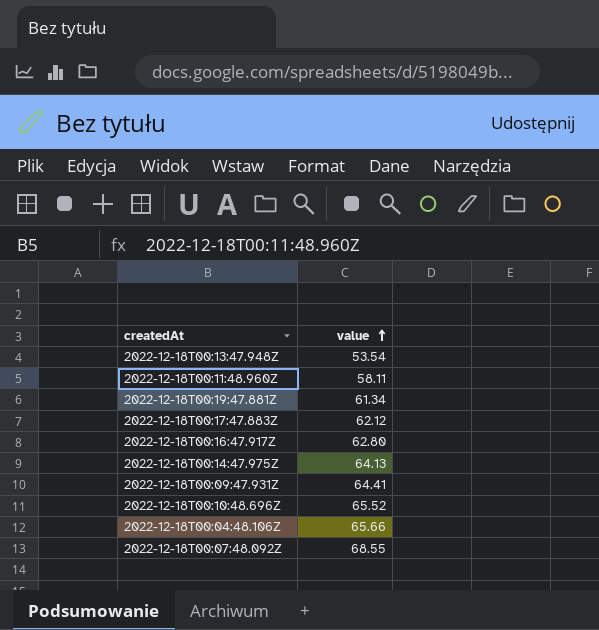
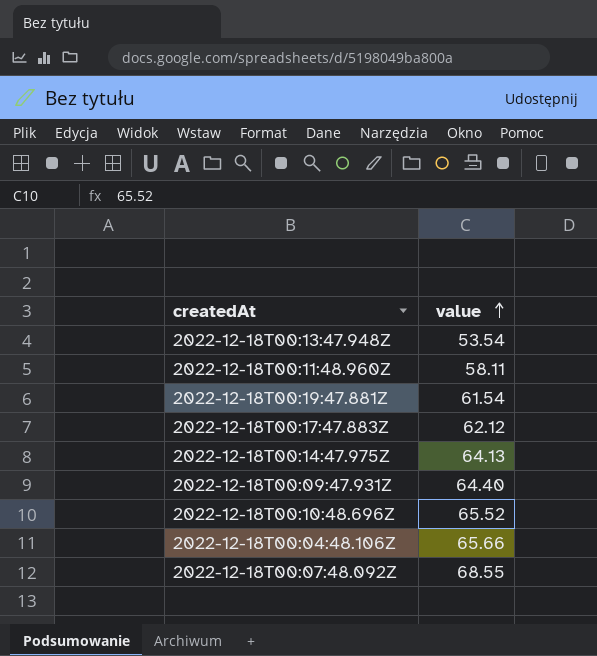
row 2022-12-18T00:16:47.917Z: 62.80 -> none
2022-12-18T00:19:47.881Z | value: 61.34 -> 61.54
2022-12-18T00:09:47.931Z | value: 64.41 -> 64.40

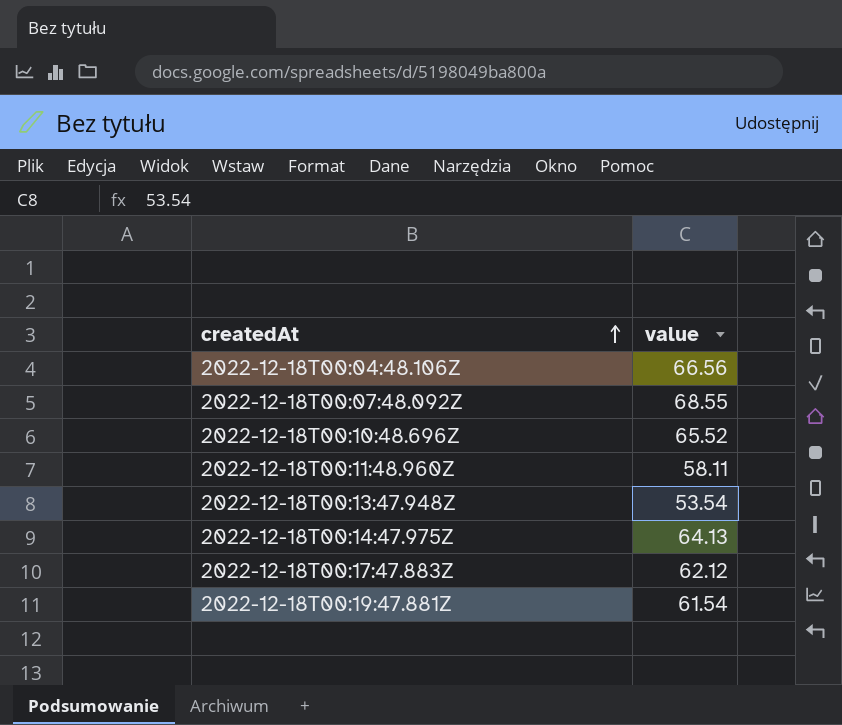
row order: value ascending -> createdAt ascending
row 2022-12-18T00:09:47.931Z: 64.40 -> none
2022-12-18T00:04:48.106Z | value: 65.66 -> 66.56

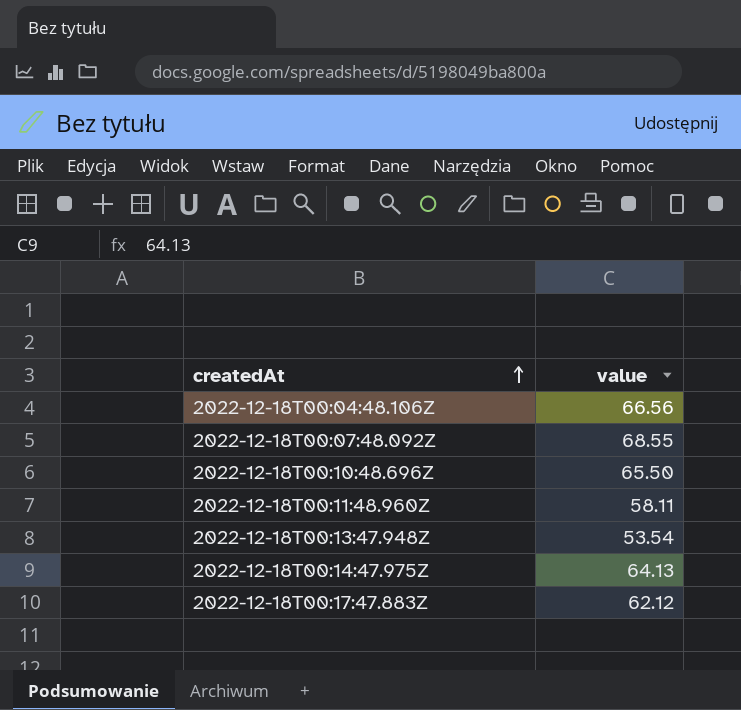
row 2022-12-18T00:19:47.881Z: 61.54 -> none
2022-12-18T00:10:48.696Z | value: 65.52 -> 65.50

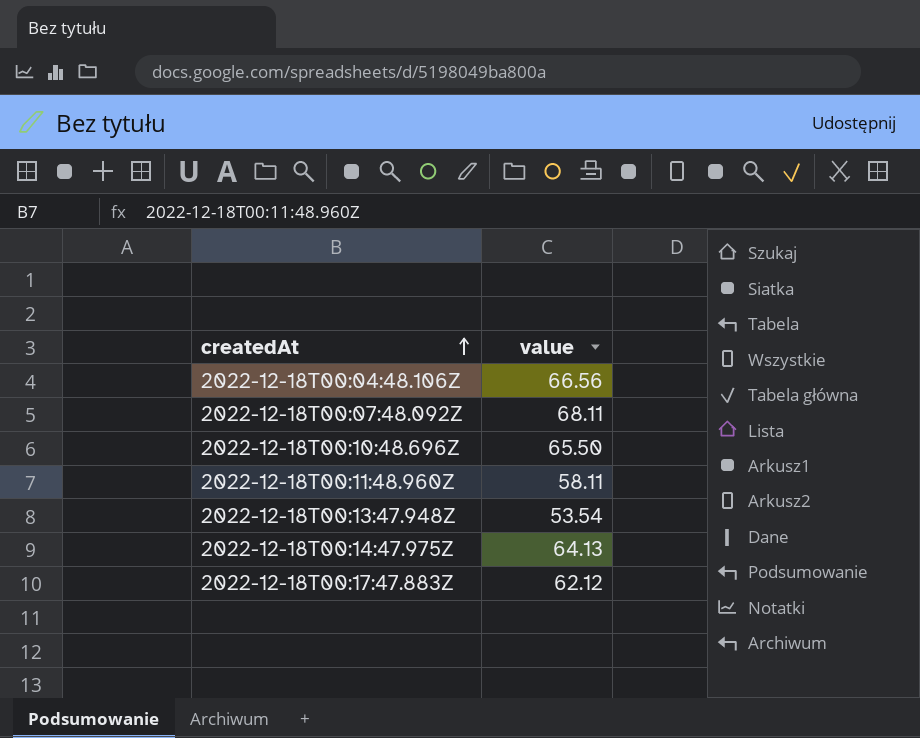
2022-12-18T00:07:48.092Z | value: 68.55 -> 68.11

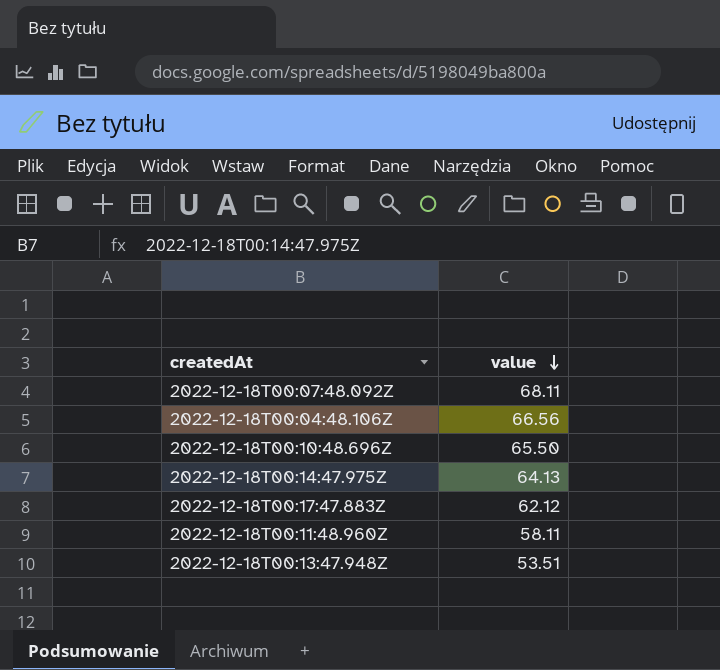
row order: createdAt ascending -> value descending
2022-12-18T00:13:47.948Z | value: 53.54 -> 53.51

